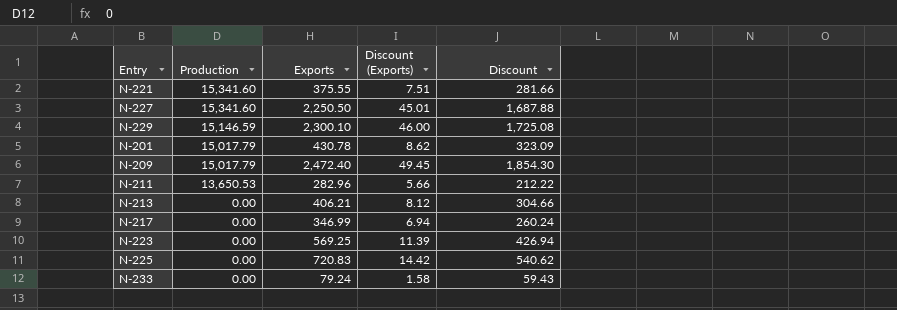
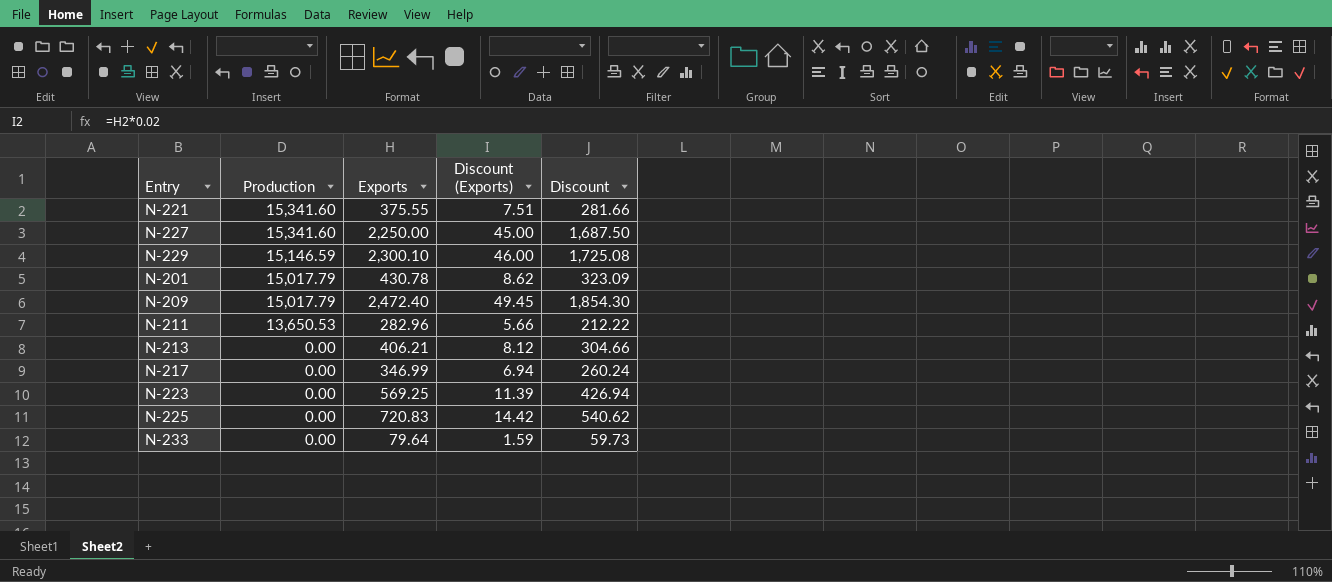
N-227 | Exports: 2,250.50 -> 2,250.00
N-227 | Discount (Exports): 45.01 -> 45.00
N-227 | Discount: 1,687.88 -> 1,687.50
N-233 | Exports: 79.24 -> 79.64
N-233 | Discount (Exports): 1.58 -> 1.59
N-233 | Discount: 59.43 -> 59.73

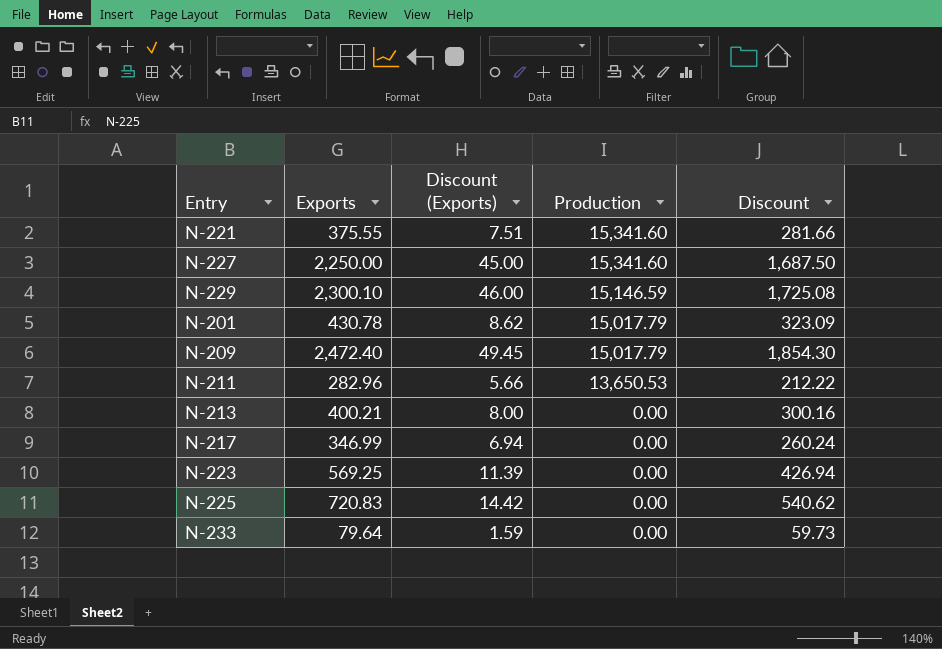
column Production | position: 2 -> 4
N-213 | Exports: 406.21 -> 400.21
N-213 | Discount (Exports): 8.12 -> 8.00
N-213 | Discount: 304.66 -> 300.16

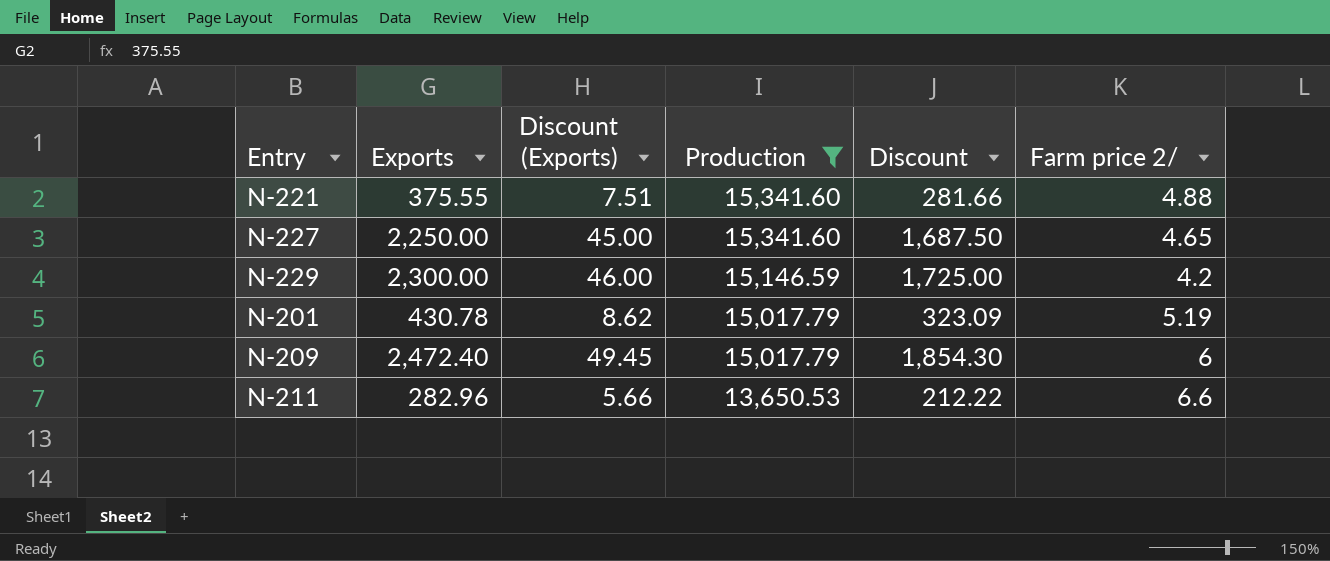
filter: none -> Production != 0.00
column Farm price 2/ | position: none -> 6
N-229 | Exports: 2,300.10 -> 2,300.00
N-229 | Discount: 1,725.08 -> 1,725.00

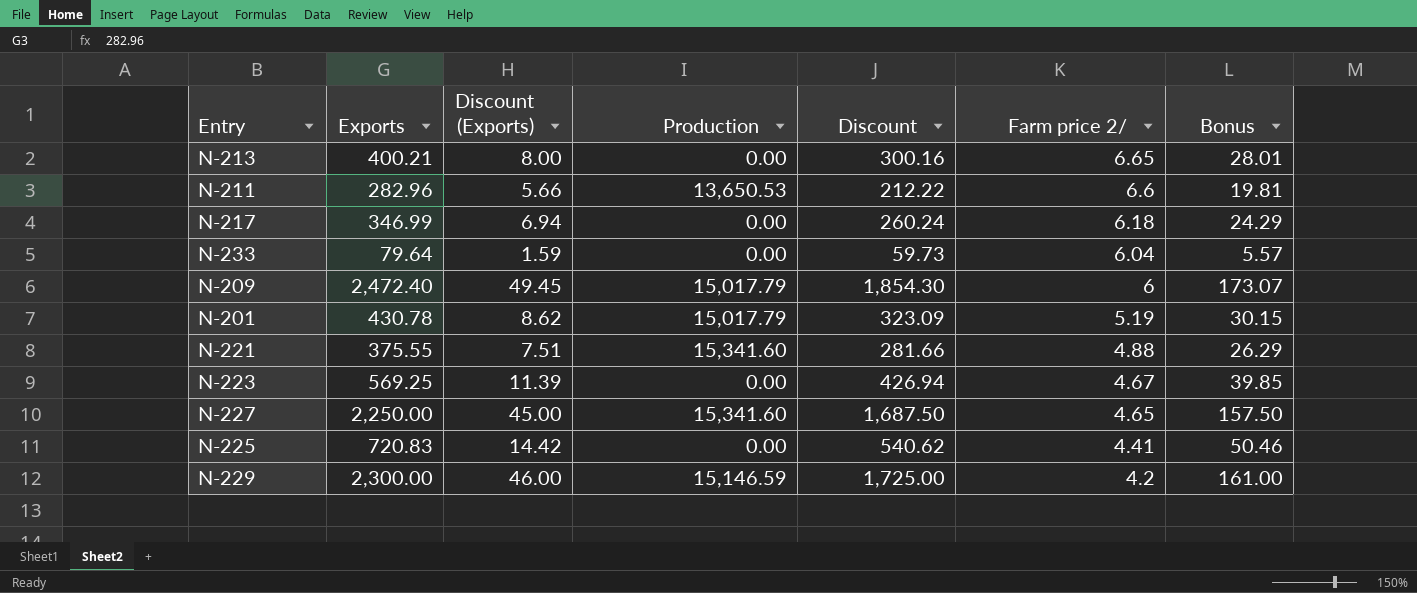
filter: Production != 0.00 -> none
row order: Production descending -> Farm price 2/ descending
column Bonus | formula: none -> [Exports] * 0.07

